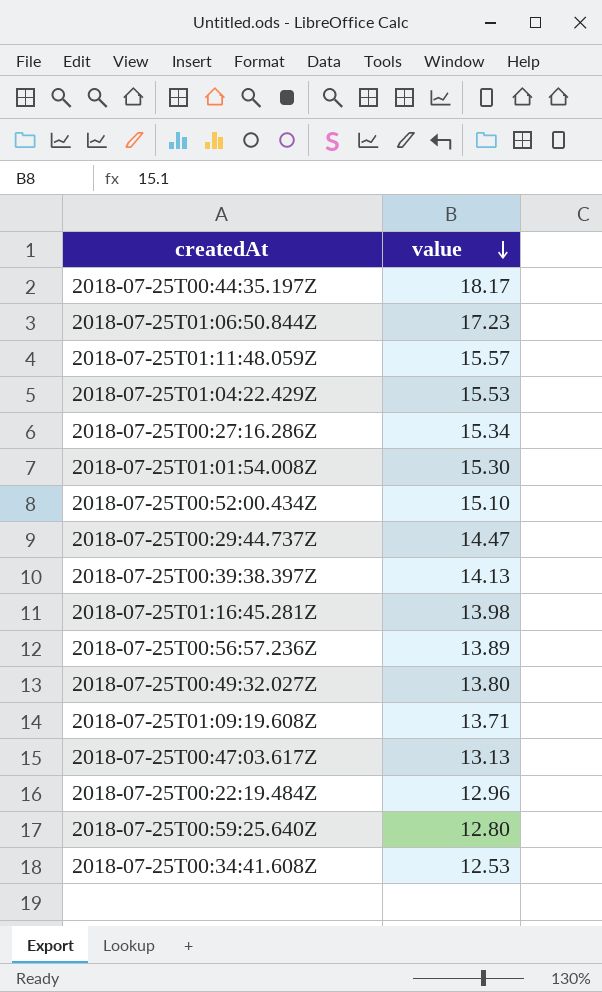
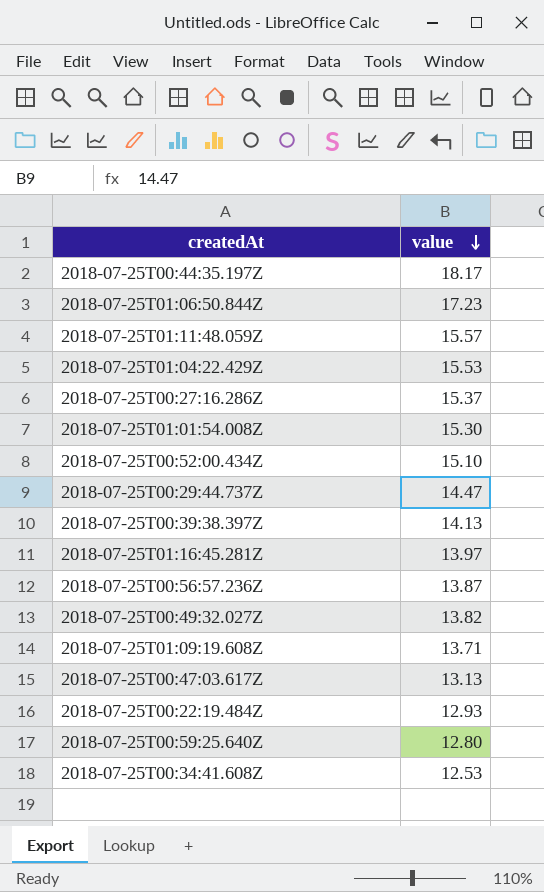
2018-07-25T00:27:16.286Z | value: 15.34 -> 15.37
2018-07-25T01:16:45.281Z | value: 13.98 -> 13.97
2018-07-25T00:56:57.236Z | value: 13.89 -> 13.87
2018-07-25T00:49:32.027Z | value: 13.80 -> 13.82
2018-07-25T00:22:19.484Z | value: 12.96 -> 12.93

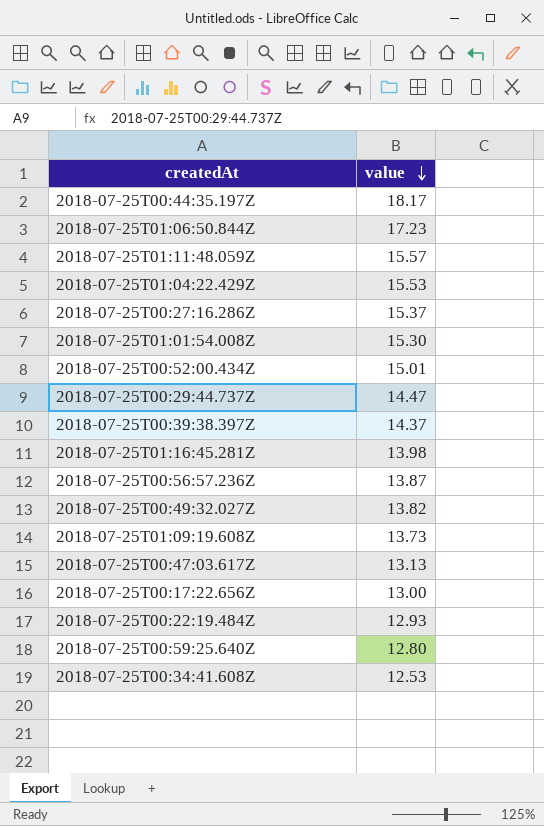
2018-07-25T00:52:00.434Z | value: 15.10 -> 15.01
2018-07-25T00:39:38.397Z | value: 14.13 -> 14.37
2018-07-25T01:16:45.281Z | value: 13.97 -> 13.98
2018-07-25T01:09:19.608Z | value: 13.71 -> 13.73
row 2018-07-25T00:17:22.656Z: none -> 13.00

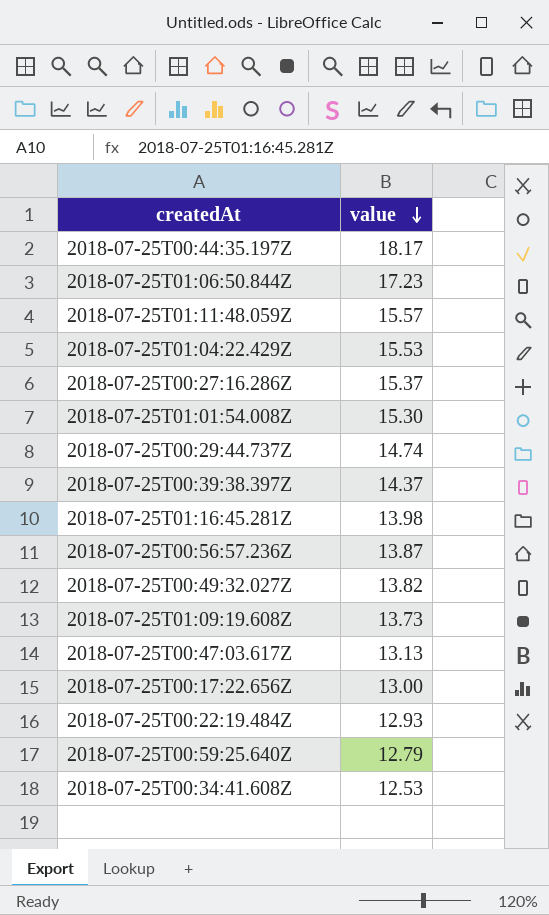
row 2018-07-25T00:52:00.434Z: 15.01 -> none
2018-07-25T00:29:44.737Z | value: 14.47 -> 14.74
2018-07-25T00:59:25.640Z | value: 12.80 -> 12.79

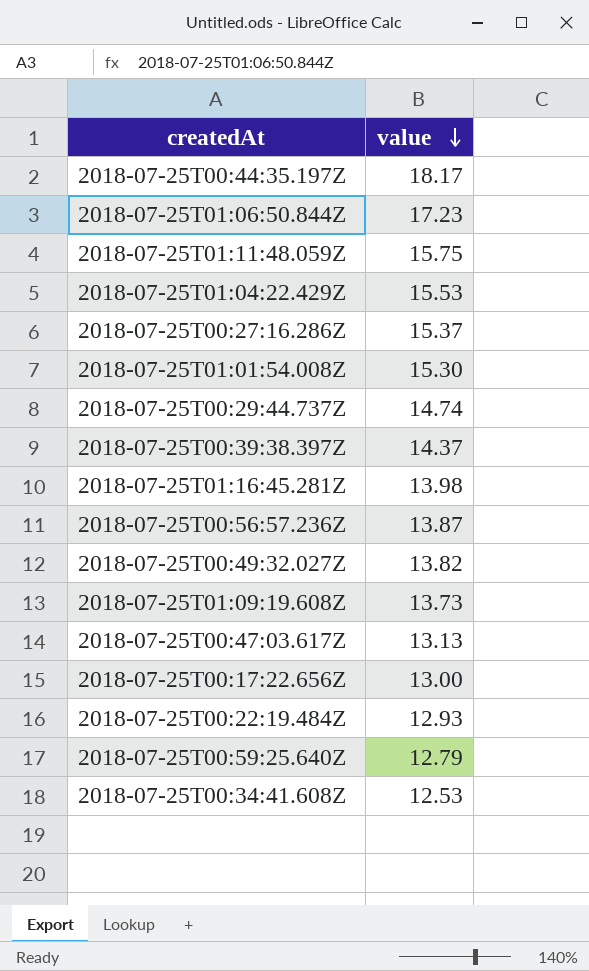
2018-07-25T01:11:48.059Z | value: 15.57 -> 15.75

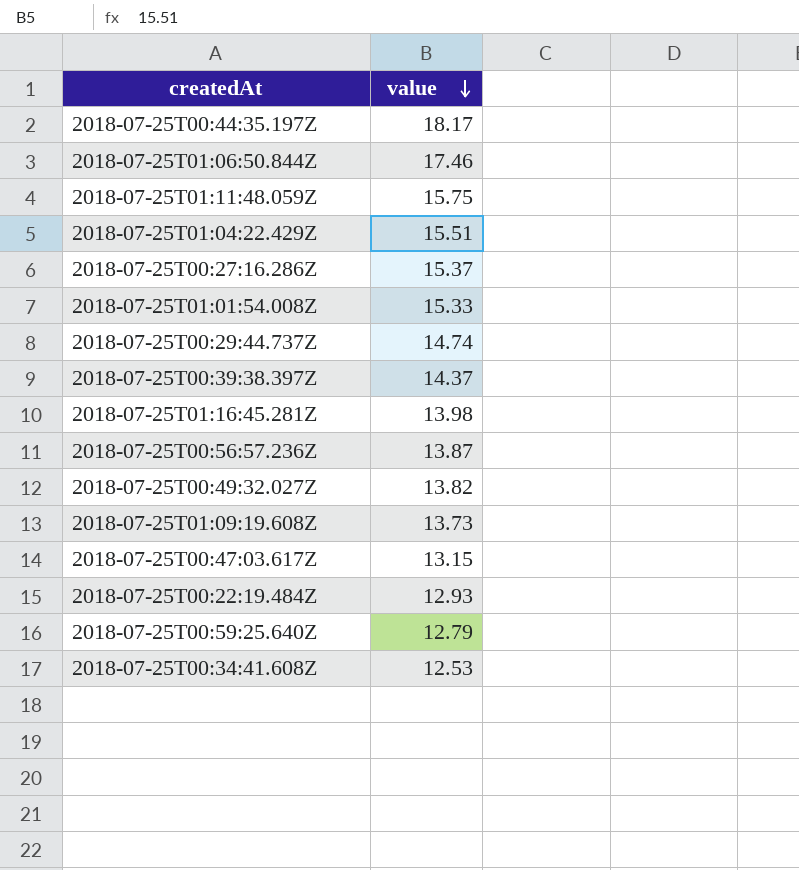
row 2018-07-25T00:17:22.656Z: 13.00 -> none
2018-07-25T01:06:50.844Z | value: 17.23 -> 17.46
2018-07-25T01:04:22.429Z | value: 15.53 -> 15.51
2018-07-25T01:01:54.008Z | value: 15.30 -> 15.33
2018-07-25T00:47:03.617Z | value: 13.13 -> 13.15

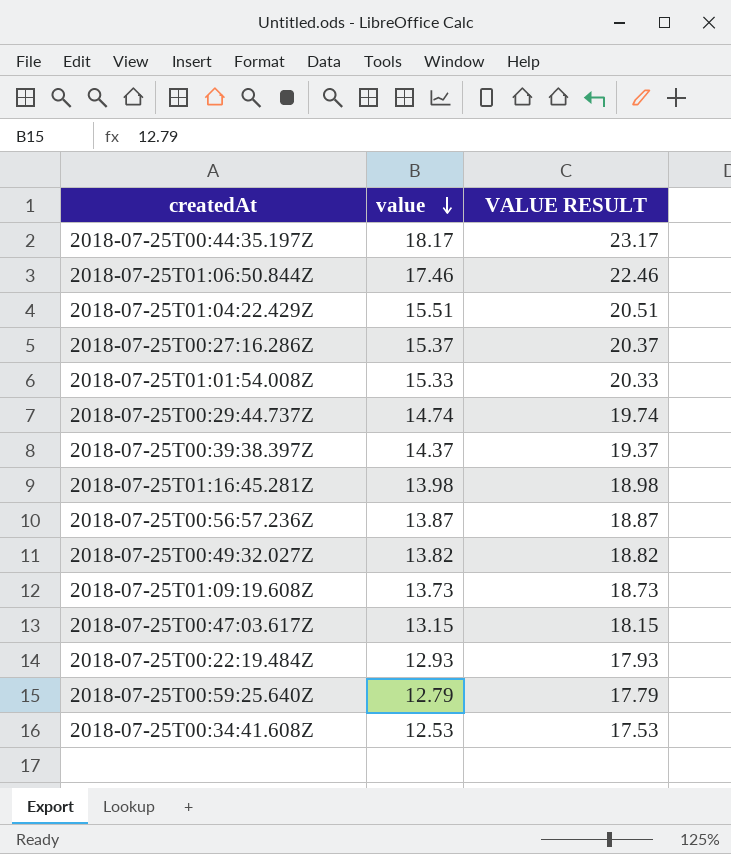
column VALUE RESULT | formula: none -> [value] + 5
row 2018-07-25T01:11:48.059Z: 15.75 -> none

